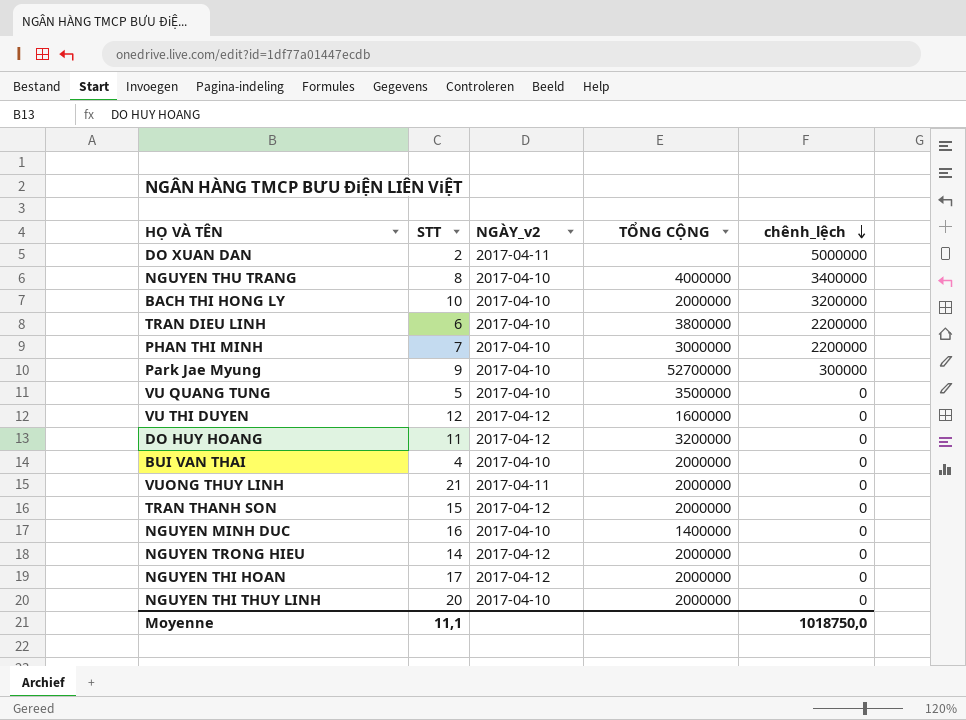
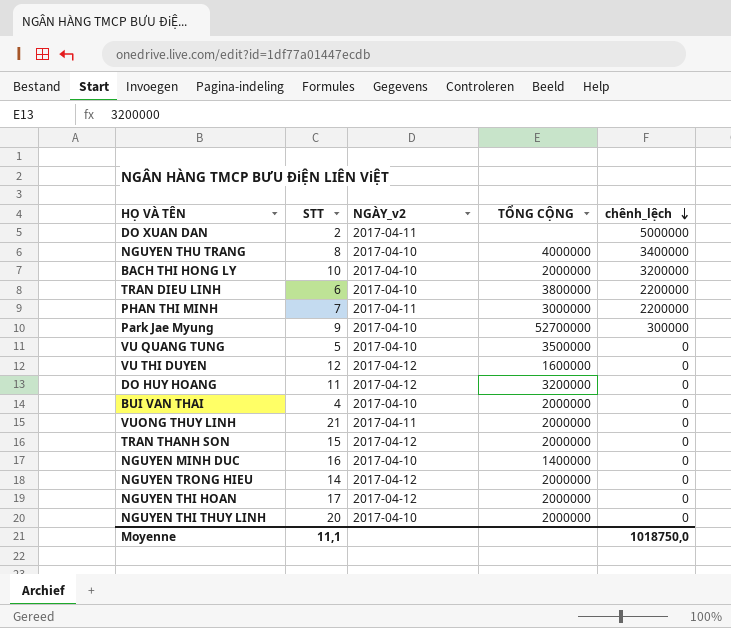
PHAN THI MINH | NGÀY_v2: 2017-04-10 -> 2017-04-11

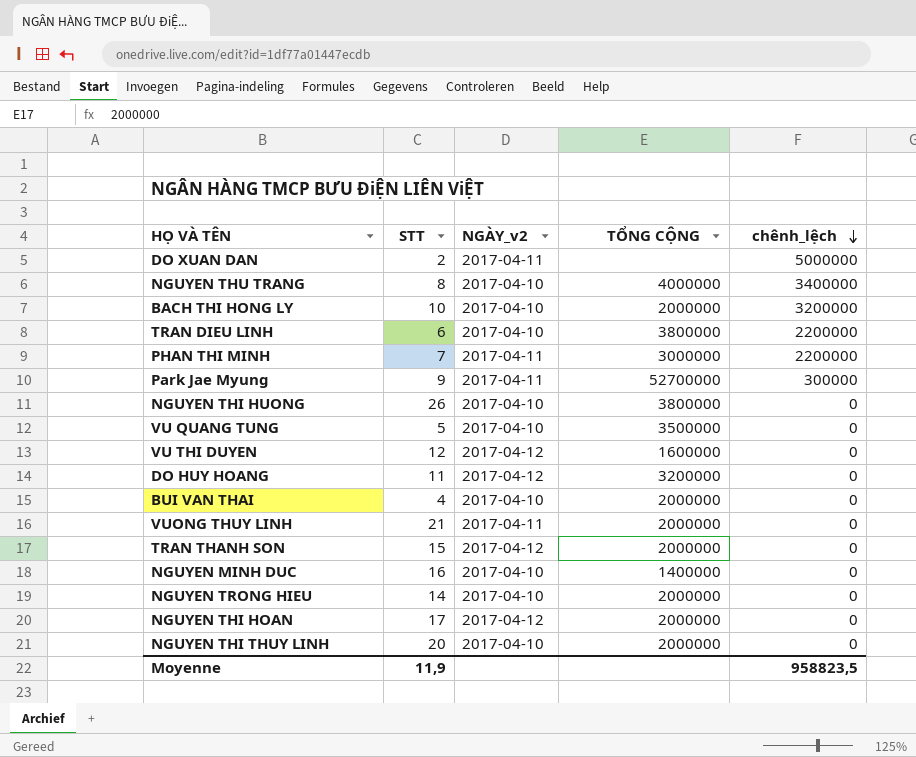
Park Jae Myung | NGÀY_v2: 2017-04-10 -> 2017-04-11
row NGUYEN THI HUONG: none -> 26 | 2017-04-10 | 3800000 | 0
NGUYEN TRONG HIEU | NGÀY_v2: 2017-04-12 -> 2017-04-10
Moyenne | STT: 11,1 -> 11,9
Moyenne | chênh_lệch: 1018750,0 -> 958823,5

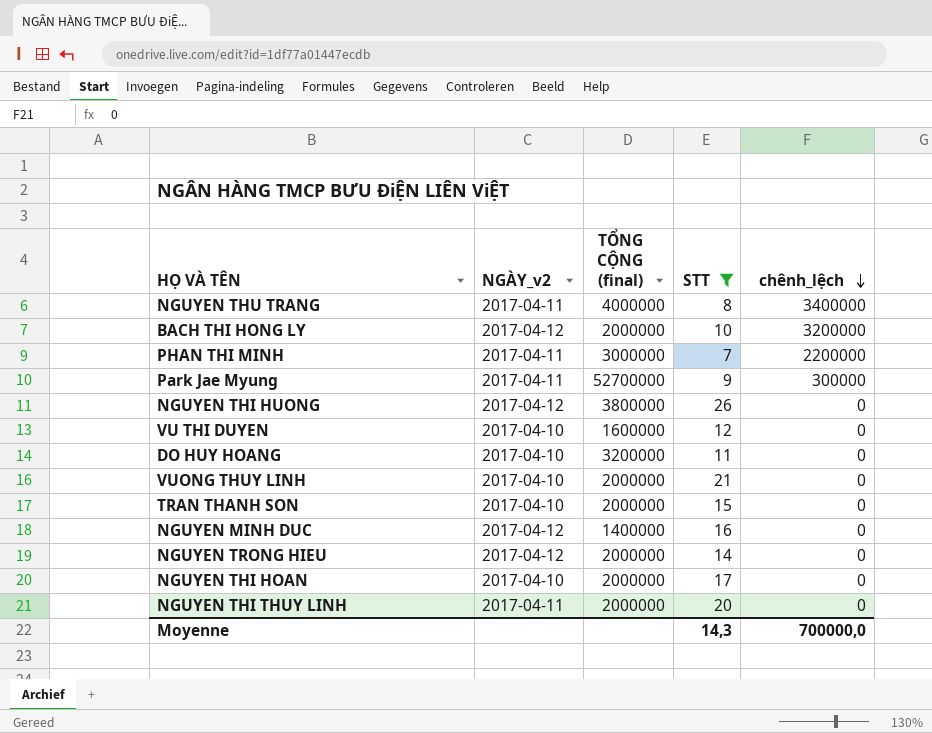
filter: none -> STT >= 7
column name: TỔNG CỘNG -> TỔNG CỘNG (final)
column STT | position: 2 -> 4
NGUYEN THU TRANG | NGÀY_v2: 2017-04-10 -> 2017-04-11
BACH THI HONG LY | NGÀY_v2: 2017-04-10 -> 2017-04-12
NGUYEN THI HUONG | NGÀY_v2: 2017-04-10 -> 2017-04-12
VU THI DUYEN | NGÀY_v2: 2017-04-12 -> 2017-04-10
DO HUY HOANG | NGÀY_v2: 2017-04-12 -> 2017-04-10
VUONG THUY LINH | NGÀY_v2: 2017-04-11 -> 2017-04-10
TRAN THANH SON | NGÀY_v2: 2017-04-12 -> 2017-04-10
NGUYEN MINH DUC | NGÀY_v2: 2017-04-10 -> 2017-04-12
NGUYEN TRONG HIEU | NGÀY_v2: 2017-04-10 -> 2017-04-12
NGUYEN THI HOAN | NGÀY_v2: 2017-04-12 -> 2017-04-10
NGUYEN THI THUY LINH | NGÀY_v2: 2017-04-10 -> 2017-04-11
Moyenne | STT: 11,9 -> 14,3
Moyenne | chênh_lệch: 958823,5 -> 700000,0

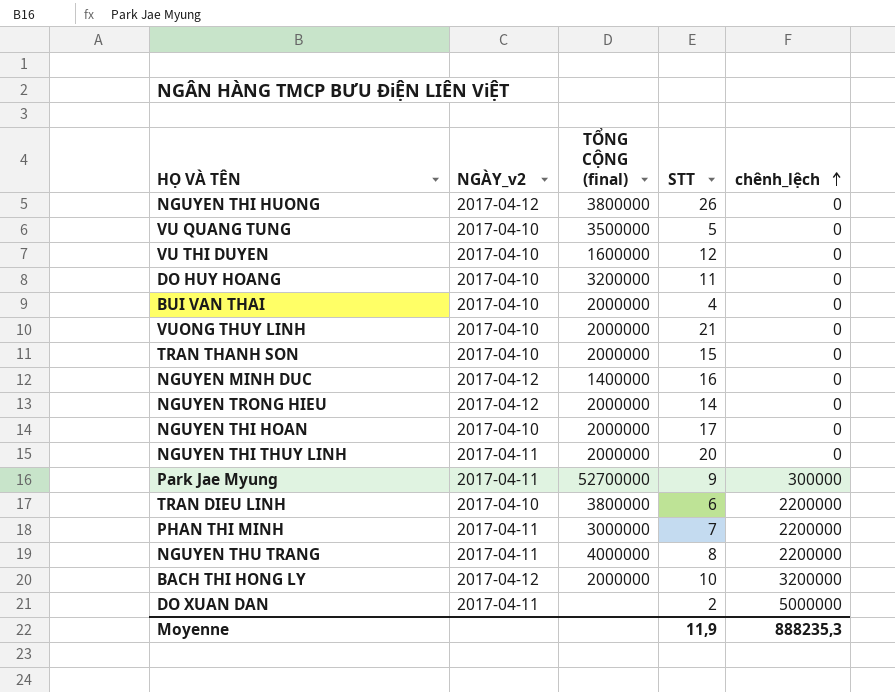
filter: STT >= 7 -> none
row order: chênh_lệch descending -> chênh_lệch ascending
NGUYEN THU TRANG | chênh_lệch: 3400000 -> 2200000
Moyenne | STT: 14,3 -> 11,9
Moyenne | chênh_lệch: 700000,0 -> 888235,3

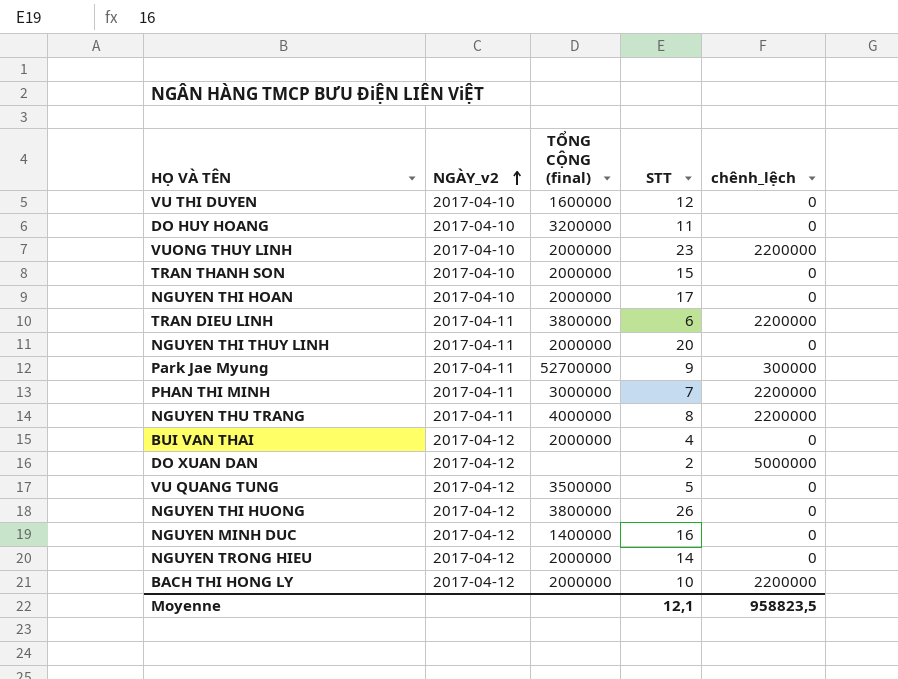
row order: chênh_lệch ascending -> NGÀY_v2 ascending
VUONG THUY LINH | STT: 21 -> 23
VUONG THUY LINH | chênh_lệch: 0 -> 2200000
TRAN DIEU LINH | NGÀY_v2: 2017-04-10 -> 2017-04-11
BUI VAN THAI | NGÀY_v2: 2017-04-10 -> 2017-04-12
DO XUAN DAN | NGÀY_v2: 2017-04-11 -> 2017-04-12
VU QUANG TUNG | NGÀY_v2: 2017-04-10 -> 2017-04-12
BACH THI HONG LY | chênh_lệch: 3200000 -> 2200000
Moyenne | STT: 11,9 -> 12,1
Moyenne | chênh_lệch: 888235,3 -> 958823,5

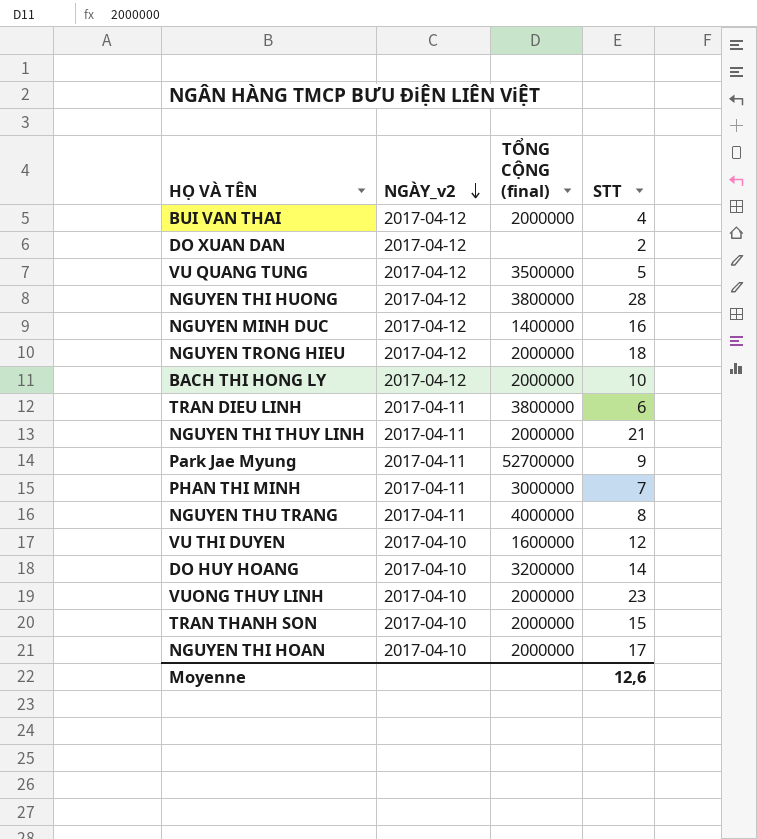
row order: NGÀY_v2 ascending -> NGÀY_v2 descending
column chênh_lệch | position: 5 -> none
NGUYEN THI HUONG | STT: 26 -> 28
NGUYEN TRONG HIEU | STT: 14 -> 18
NGUYEN THI THUY LINH | STT: 20 -> 21
DO HUY HOANG | STT: 11 -> 14
Moyenne | STT: 12,1 -> 12,6

